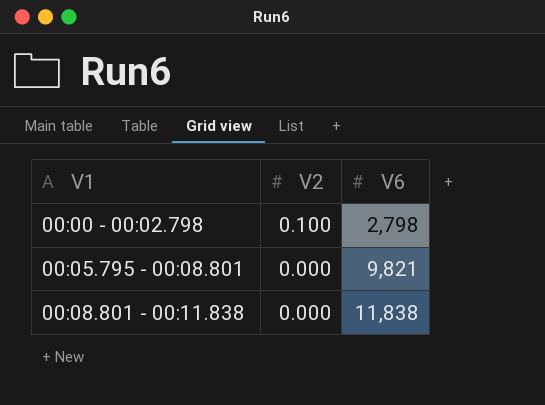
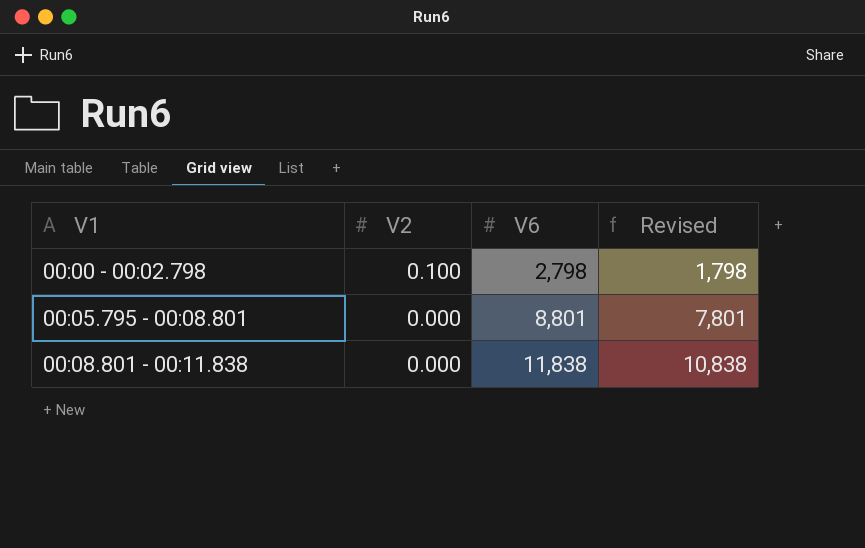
column Revised | formula: none -> [V6] - 1000
00:05.795 - 00:08.801 | V6: 9,821 -> 8,801

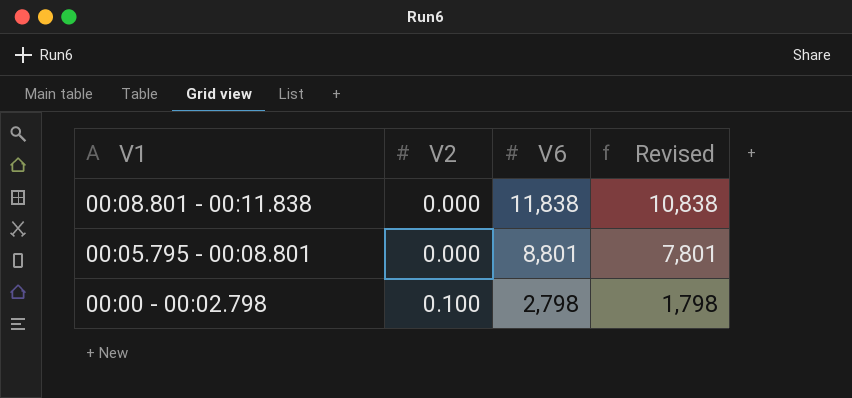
row order: V1 ascending -> V1 descending

